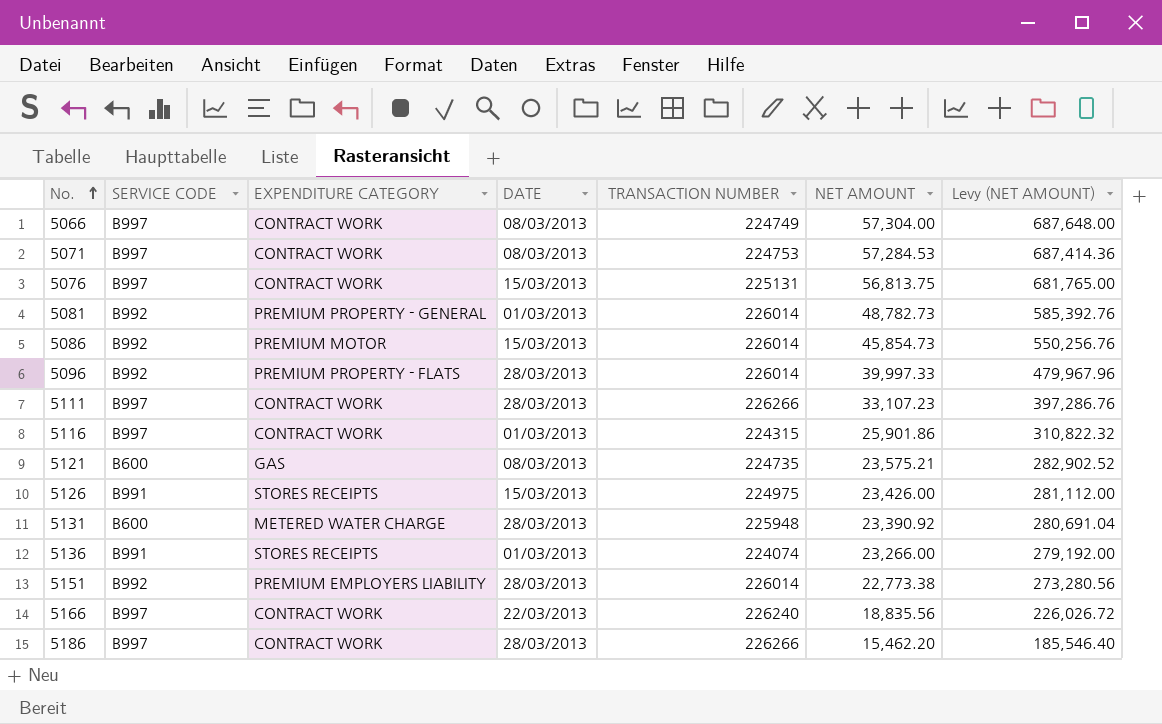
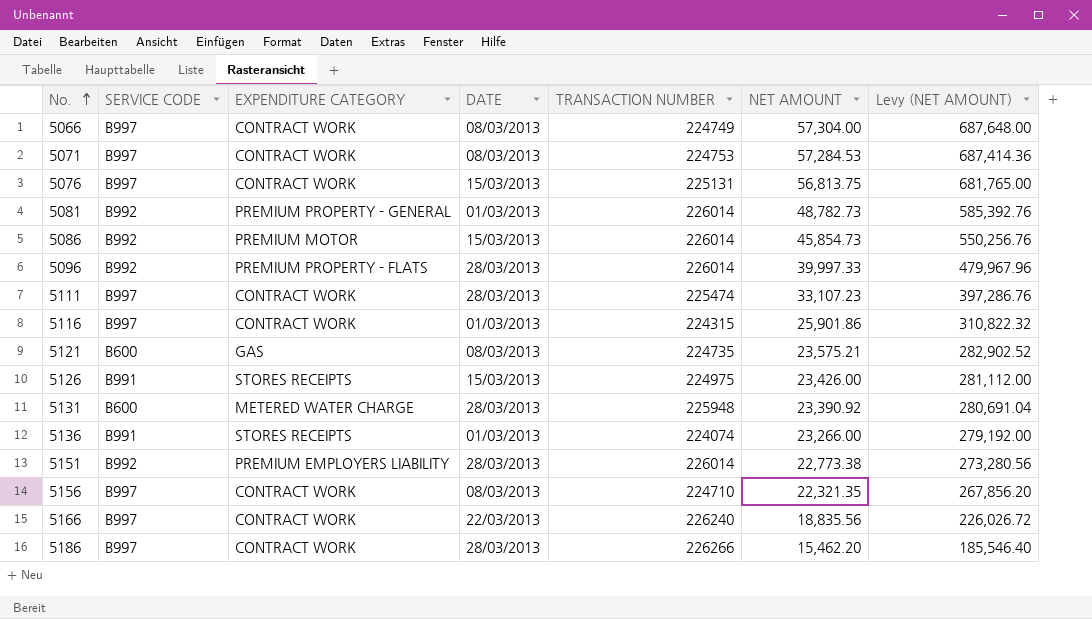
5111 | TRANSACTION NUMBER: 226266 -> 225474
row 5156: none -> B997 | CONTRACT WORK | 08/03/2013 | 224710 | 22,321.35 | 267,856.20

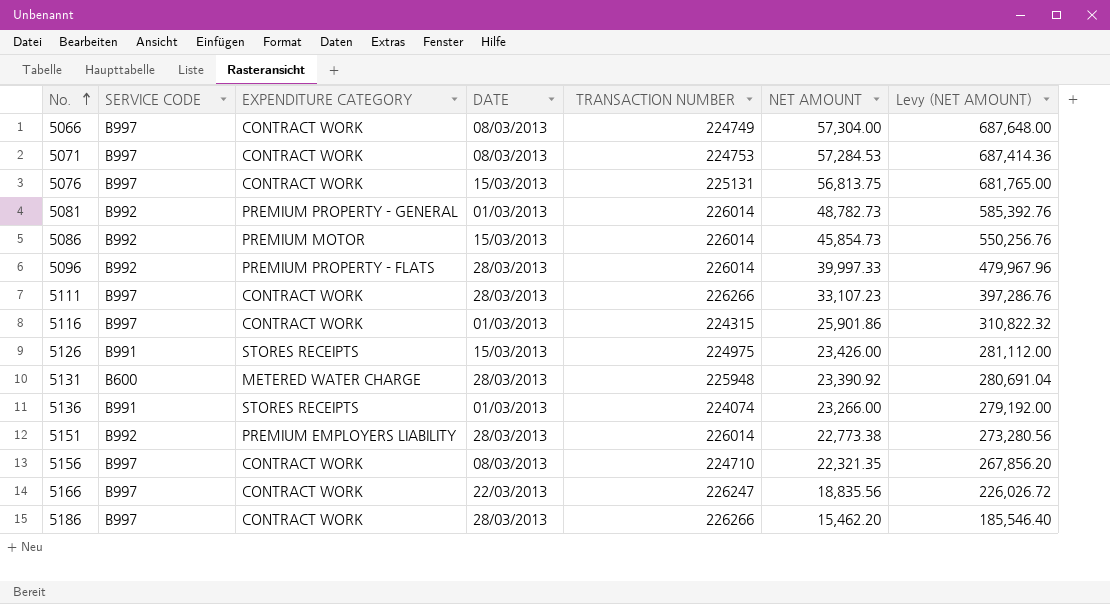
row 5121: B600 | GAS | 08/03/2013 | 224735 | 23,575.21 | 282,902.52 -> none
5111 | TRANSACTION NUMBER: 225474 -> 226266
5166 | TRANSACTION NUMBER: 226240 -> 226247

